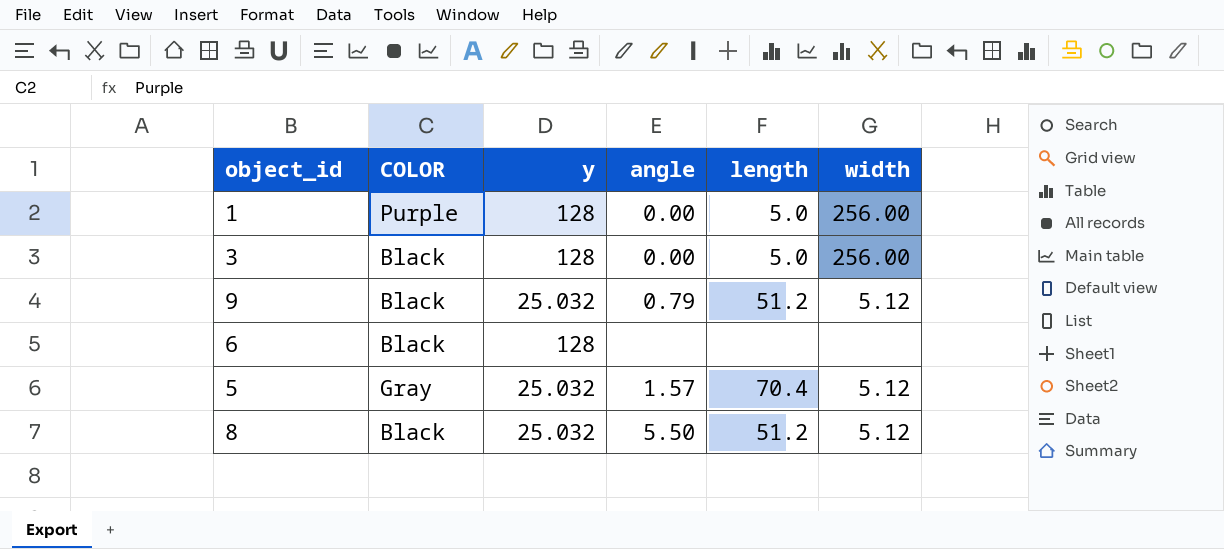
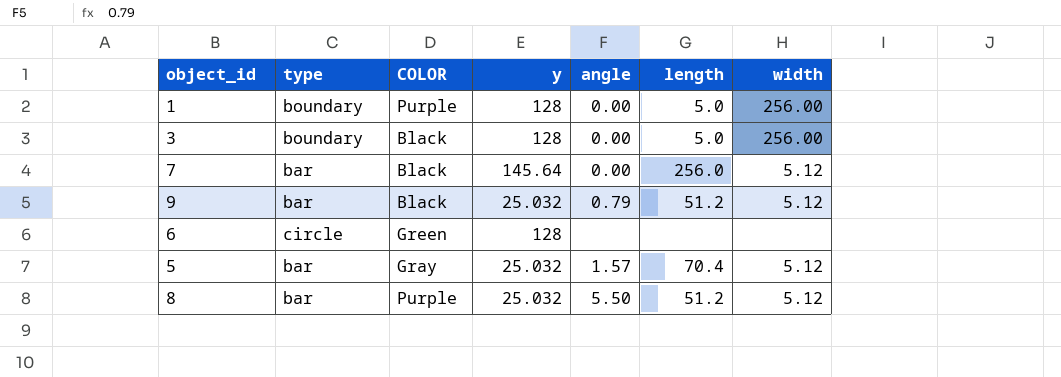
column type | position: none -> 2
row 7: none -> bar | Black | 145.64 | 0.00 | 256.0 | 5.12
6 | COLOR: Black -> Green
8 | COLOR: Black -> Purple

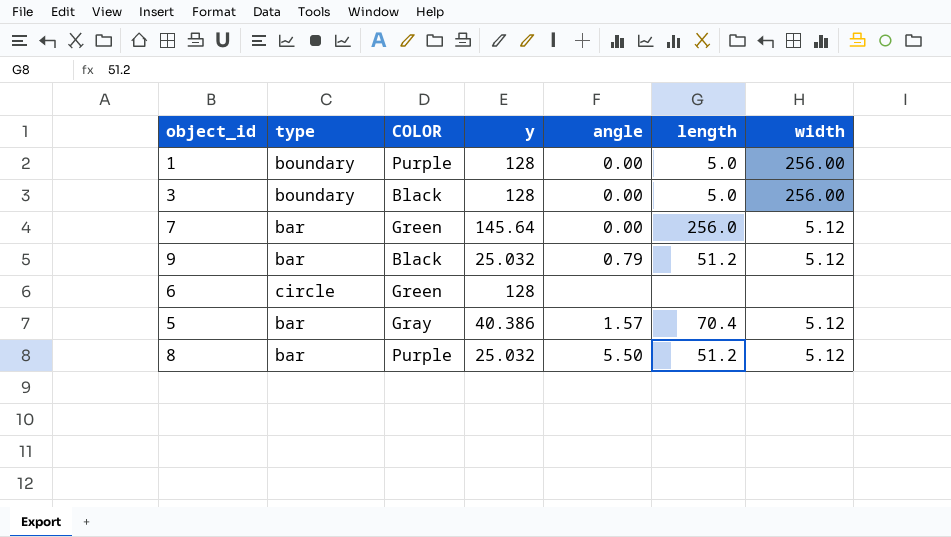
7 | COLOR: Black -> Green
5 | y: 25.032 -> 40.386

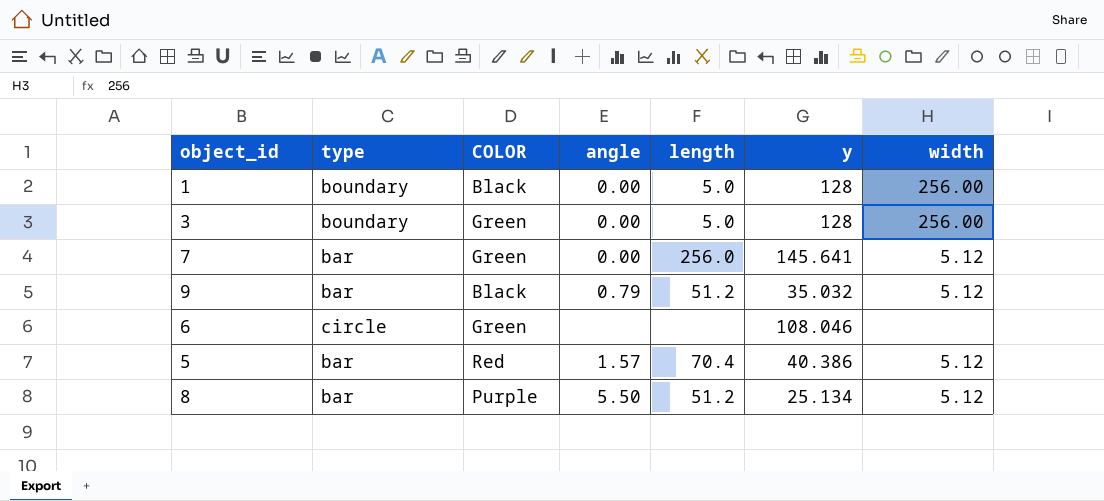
column y | position: 4 -> 6
1 | COLOR: Purple -> Black
3 | COLOR: Black -> Green
7 | y: 145.64 -> 145.641
9 | y: 25.032 -> 35.032
6 | y: 128 -> 108.046
5 | COLOR: Gray -> Red
8 | y: 25.032 -> 25.134

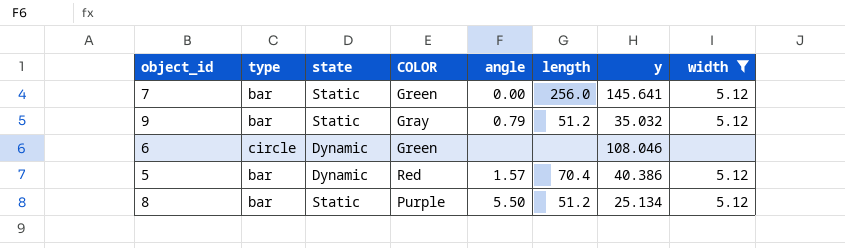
filter: none -> width != 256.00
column state | position: none -> 3
9 | COLOR: Black -> Gray

